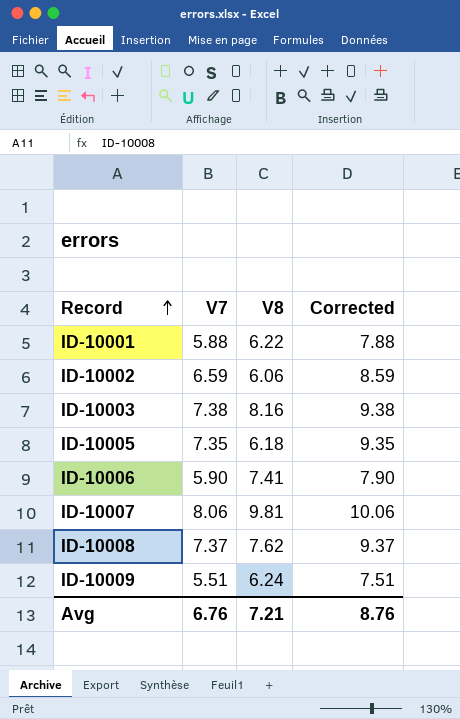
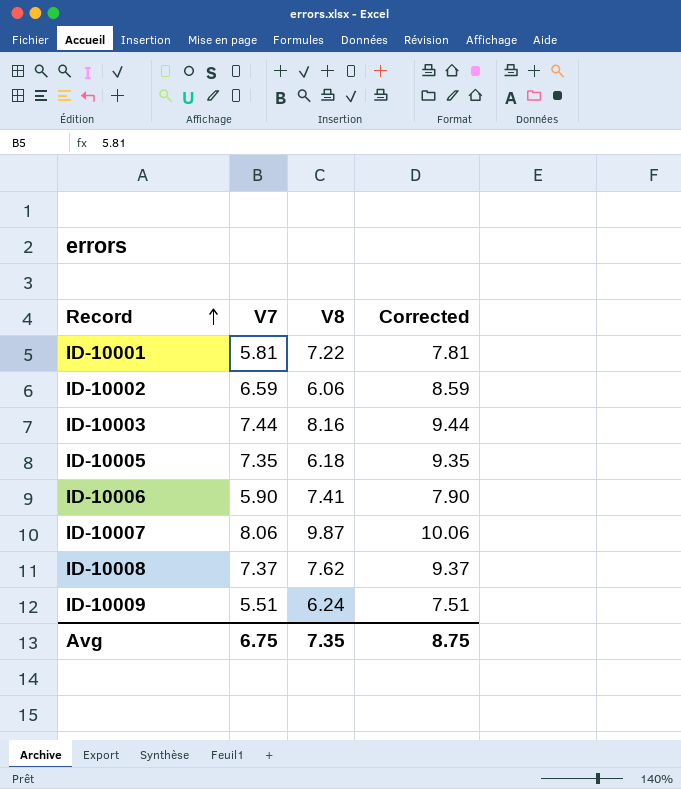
ID-10001 | V7: 5.88 -> 5.81
ID-10001 | V8: 6.22 -> 7.22
ID-10001 | Corrected: 7.88 -> 7.81
ID-10003 | V7: 7.38 -> 7.44
ID-10003 | Corrected: 9.38 -> 9.44
ID-10007 | V8: 9.81 -> 9.87
Avg | V7: 6.76 -> 6.75
Avg | V8: 7.21 -> 7.35
Avg | Corrected: 8.76 -> 8.75

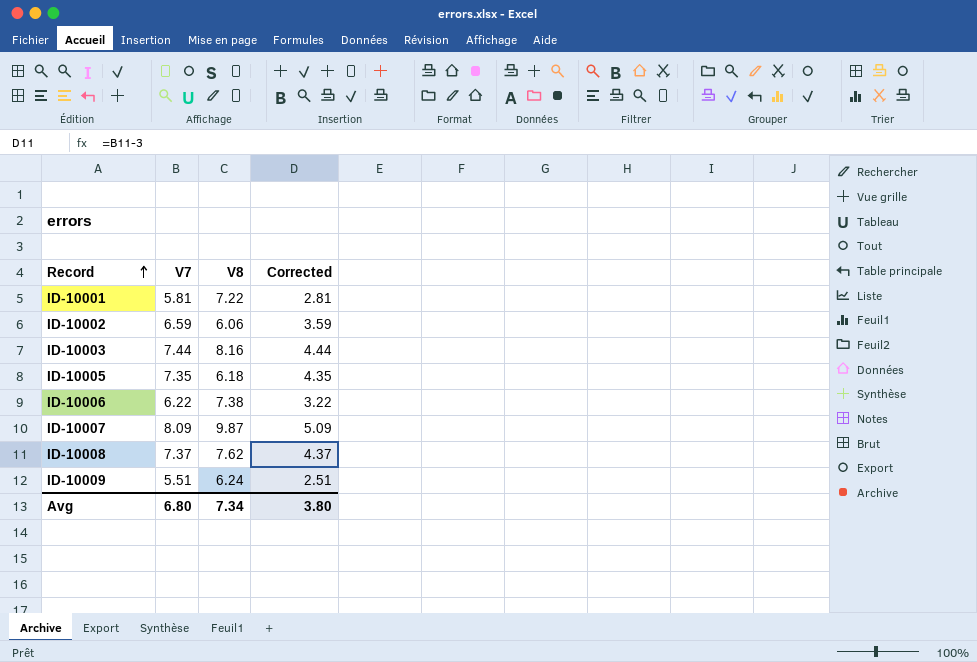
column Corrected | formula: [V7] + 2 -> [V7] - 3
ID-10006 | V7: 5.90 -> 6.22
ID-10006 | V8: 7.41 -> 7.38
ID-10007 | V7: 8.06 -> 8.09
Avg | V7: 6.75 -> 6.80
Avg | V8: 7.35 -> 7.34
Avg | Corrected: 8.75 -> 3.80

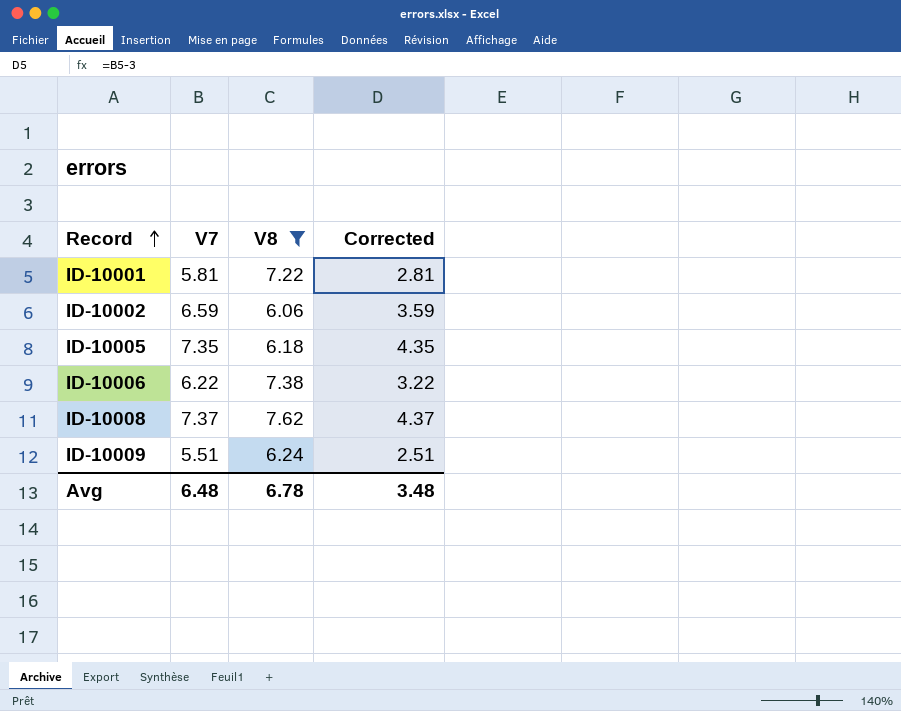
filter: none -> V8 <= 7.62
Avg | V7: 6.80 -> 6.48
Avg | V8: 7.34 -> 6.78
Avg | Corrected: 3.80 -> 3.48

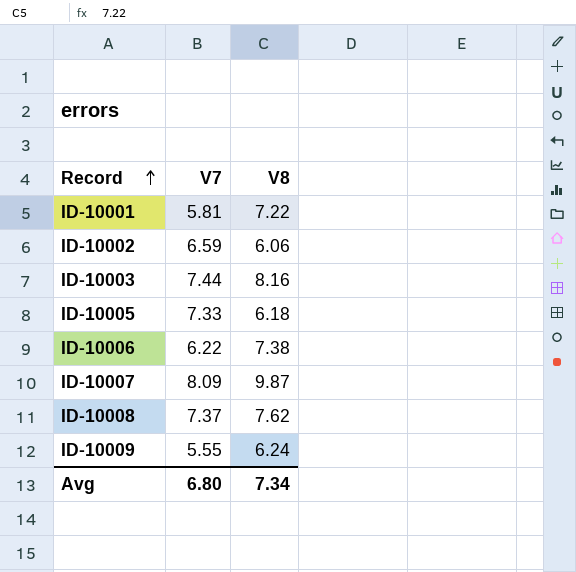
filter: V8 <= 7.62 -> none
column Corrected | formula: [V7] - 3 -> none
ID-10005 | V7: 7.35 -> 7.33
ID-10009 | V7: 5.51 -> 5.55
Avg | V7: 6.48 -> 6.80
Avg | V8: 6.78 -> 7.34

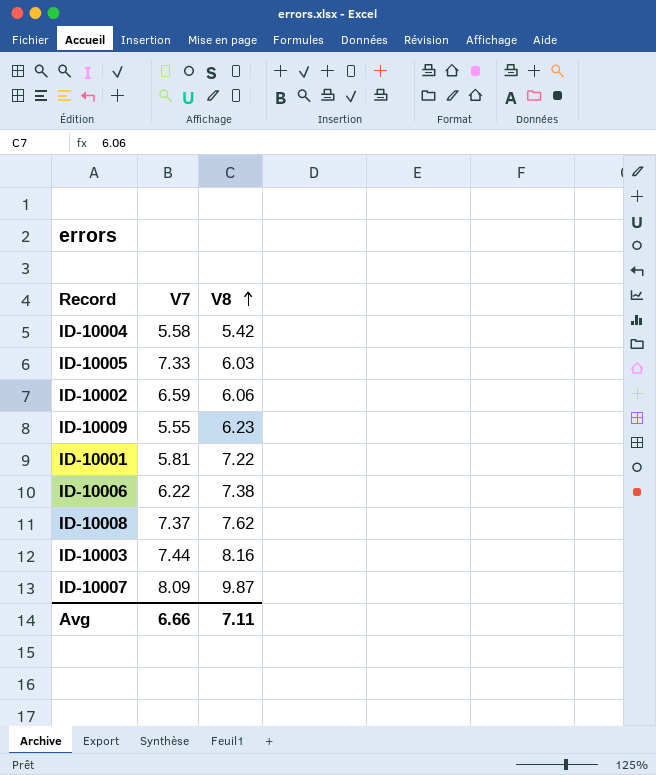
row order: Record ascending -> V8 ascending
row ID-10004: none -> 5.58 | 5.42
ID-10005 | V8: 6.18 -> 6.03
ID-10009 | V8: 6.24 -> 6.23
Avg | V7: 6.80 -> 6.66
Avg | V8: 7.34 -> 7.11

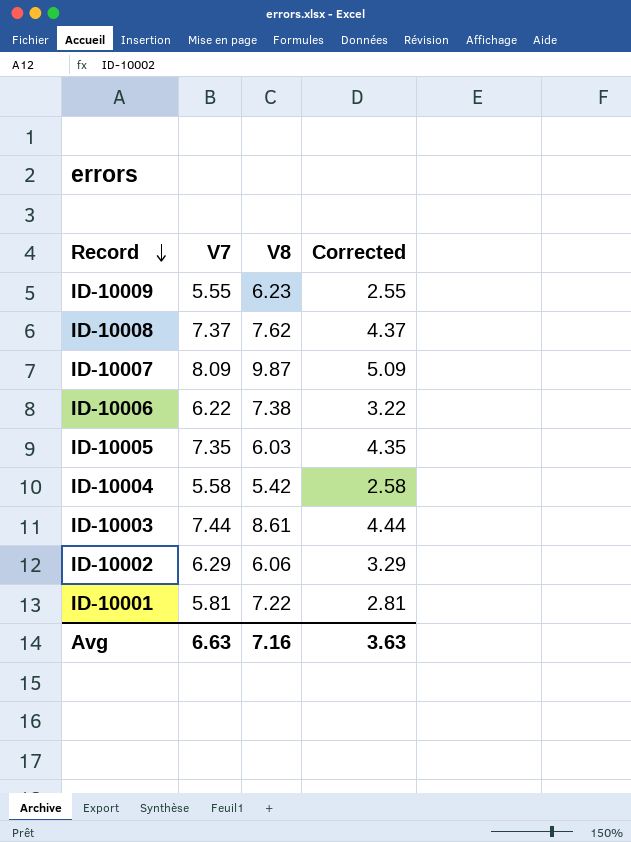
row order: V8 ascending -> Record descending
column Corrected | formula: none -> [V7] - 3
ID-10005 | V7: 7.33 -> 7.35
ID-10003 | V8: 8.16 -> 8.61
ID-10002 | V7: 6.59 -> 6.29
Avg | V7: 6.66 -> 6.63
Avg | V8: 7.11 -> 7.16

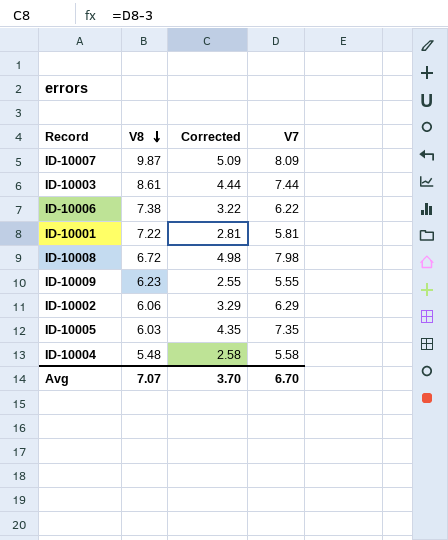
row order: Record descending -> V8 descending
column V7 | position: 2 -> 4
ID-10008 | V8: 7.62 -> 6.72
ID-10008 | Corrected: 4.37 -> 4.98
ID-10008 | V7: 7.37 -> 7.98
ID-10004 | V8: 5.42 -> 5.48
Avg | V8: 7.16 -> 7.07
Avg | Corrected: 3.63 -> 3.70
Avg | V7: 6.63 -> 6.70

